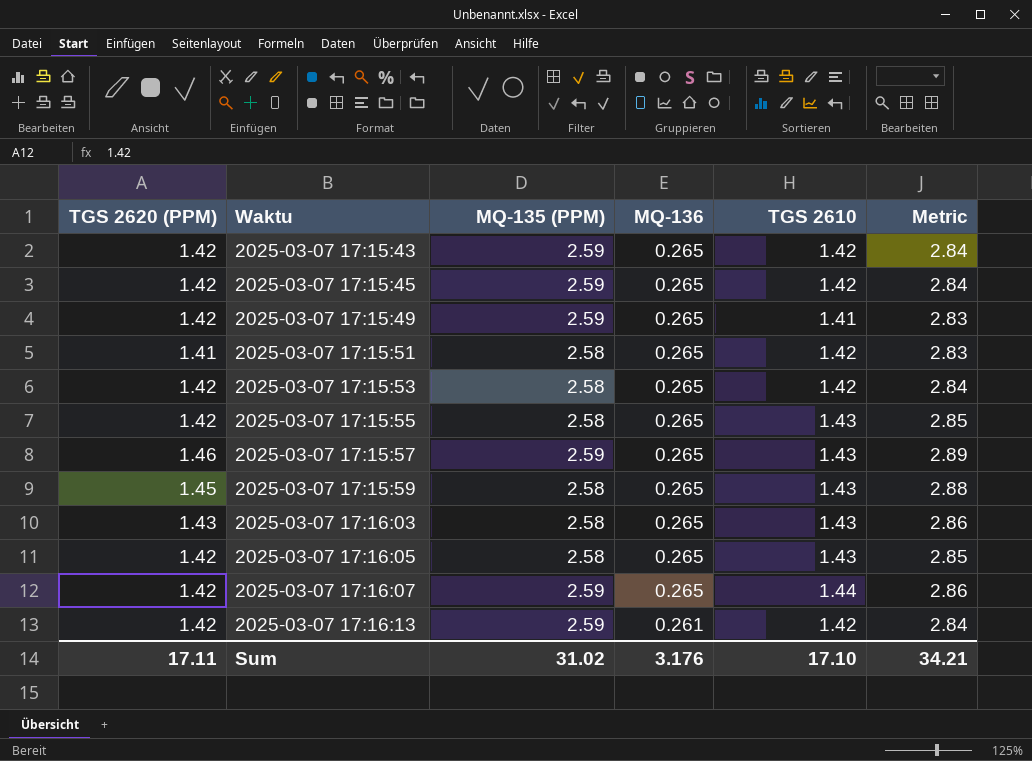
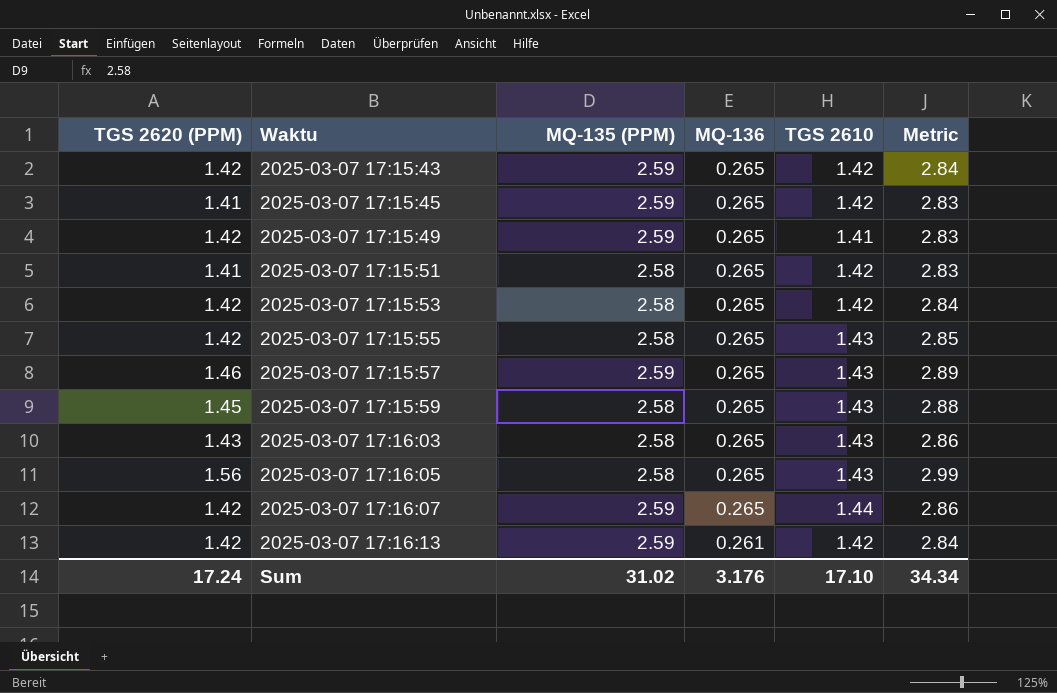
2025-03-07 17:15:45 | TGS 2620 (PPM): 1.42 -> 1.41
2025-03-07 17:15:45 | Metric: 2.84 -> 2.83
2025-03-07 17:16:05 | TGS 2620 (PPM): 1.42 -> 1.56
2025-03-07 17:16:05 | Metric: 2.85 -> 2.99
Sum | TGS 2620 (PPM): 17.11 -> 17.24
Sum | Metric: 34.21 -> 34.34

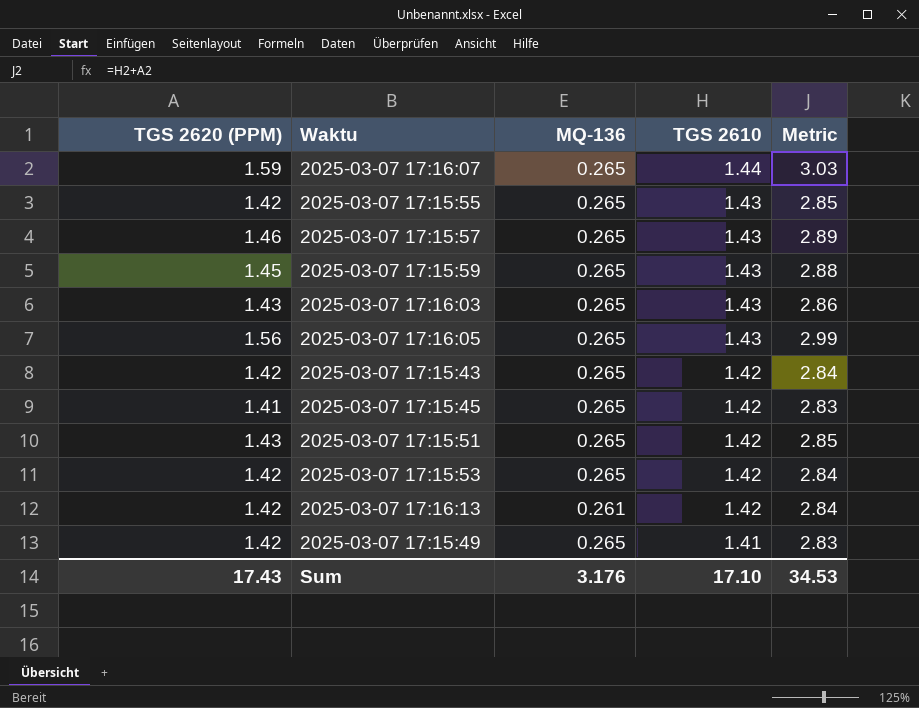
row order: Waktu ascending -> TGS 2610 descending
column MQ-135 (PPM) | position: 3 -> none
2025-03-07 17:16:07 | TGS 2620 (PPM): 1.42 -> 1.59
2025-03-07 17:16:07 | Metric: 2.86 -> 3.03
2025-03-07 17:15:51 | TGS 2620 (PPM): 1.41 -> 1.43
2025-03-07 17:15:51 | Metric: 2.83 -> 2.85
Sum | TGS 2620 (PPM): 17.24 -> 17.43
Sum | Metric: 34.34 -> 34.53

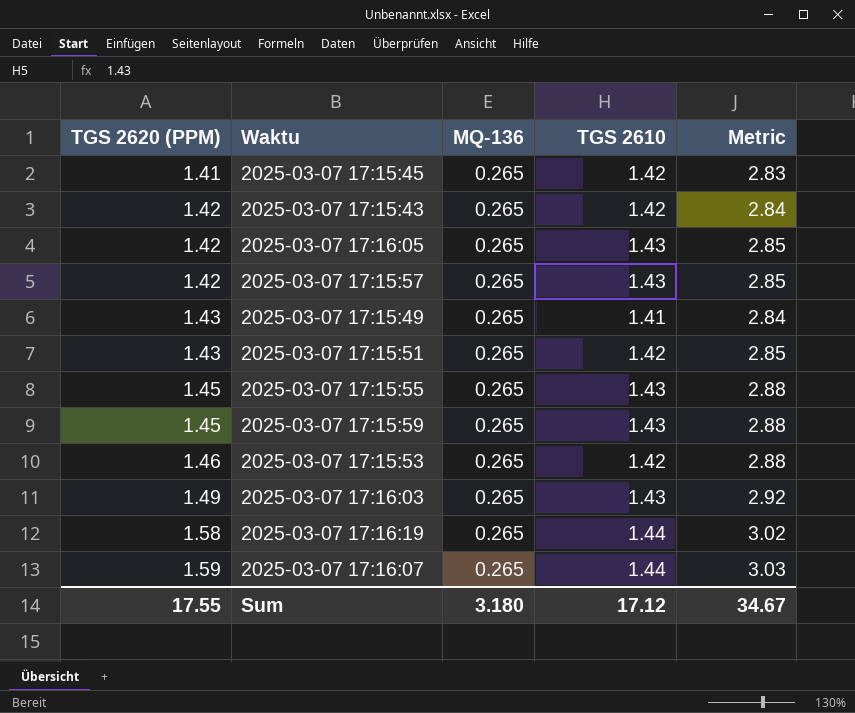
row order: TGS 2610 descending -> TGS 2620 (PPM) ascending
row 2025-03-07 17:16:13: 1.42 | 0.261 | 1.42 | 2.84 -> none
2025-03-07 17:16:05 | TGS 2620 (PPM): 1.56 -> 1.42
2025-03-07 17:16:05 | Metric: 2.99 -> 2.85
2025-03-07 17:15:57 | TGS 2620 (PPM): 1.46 -> 1.42
2025-03-07 17:15:57 | Metric: 2.89 -> 2.85
2025-03-07 17:15:49 | TGS 2620 (PPM): 1.42 -> 1.43
2025-03-07 17:15:49 | Metric: 2.83 -> 2.84
2025-03-07 17:15:55 | TGS 2620 (PPM): 1.42 -> 1.45
2025-03-07 17:15:55 | Metric: 2.85 -> 2.88
2025-03-07 17:15:53 | TGS 2620 (PPM): 1.42 -> 1.46
2025-03-07 17:15:53 | Metric: 2.84 -> 2.88
2025-03-07 17:16:03 | TGS 2620 (PPM): 1.43 -> 1.49
2025-03-07 17:16:03 | Metric: 2.86 -> 2.92
row 2025-03-07 17:16:19: none -> 1.58 | 0.265 | 1.44 | 3.02
Sum | TGS 2620 (PPM): 17.43 -> 17.55
Sum | MQ-136: 3.176 -> 3.180
Sum | TGS 2610: 17.10 -> 17.12
Sum | Metric: 34.53 -> 34.67

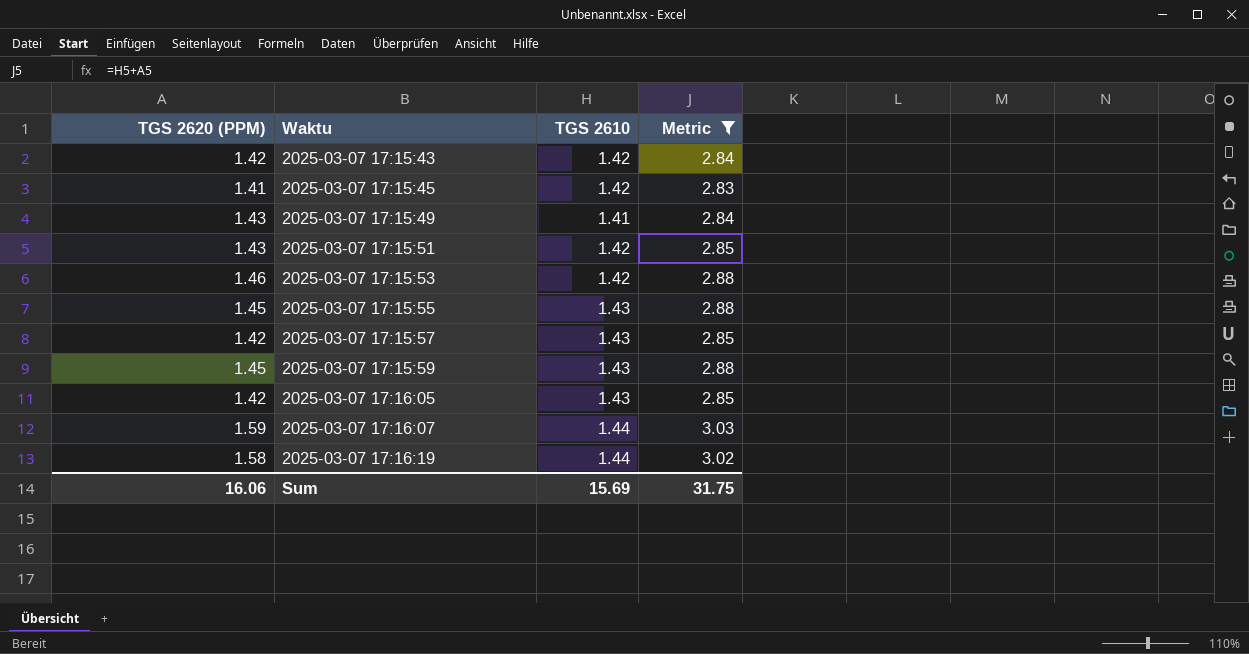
filter: none -> Metric != 2.92
row order: TGS 2620 (PPM) ascending -> Waktu ascending
column MQ-136 | position: 3 -> none
Sum | TGS 2620 (PPM): 17.55 -> 16.06
Sum | TGS 2610: 17.12 -> 15.69
Sum | Metric: 34.67 -> 31.75

